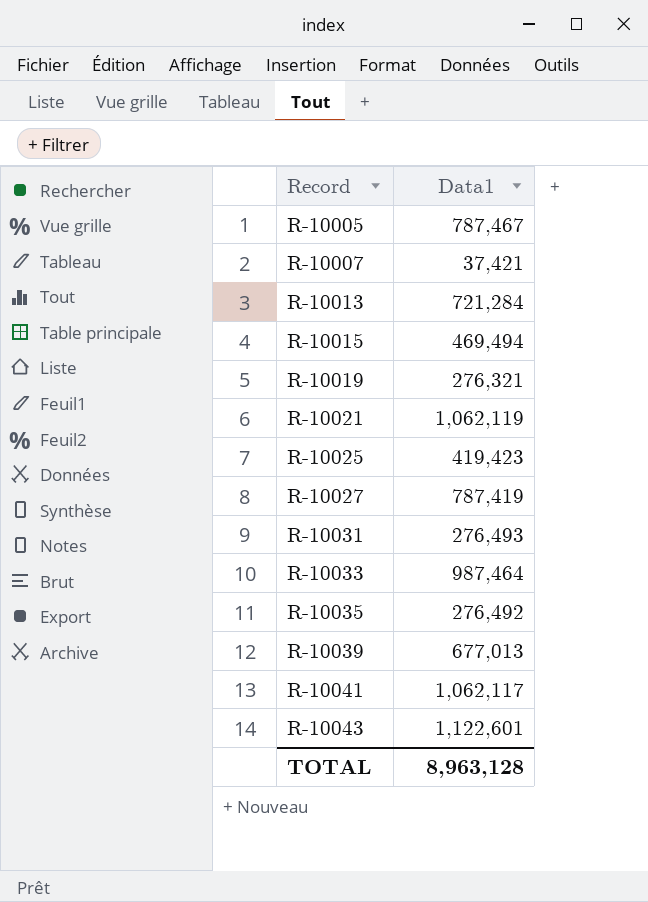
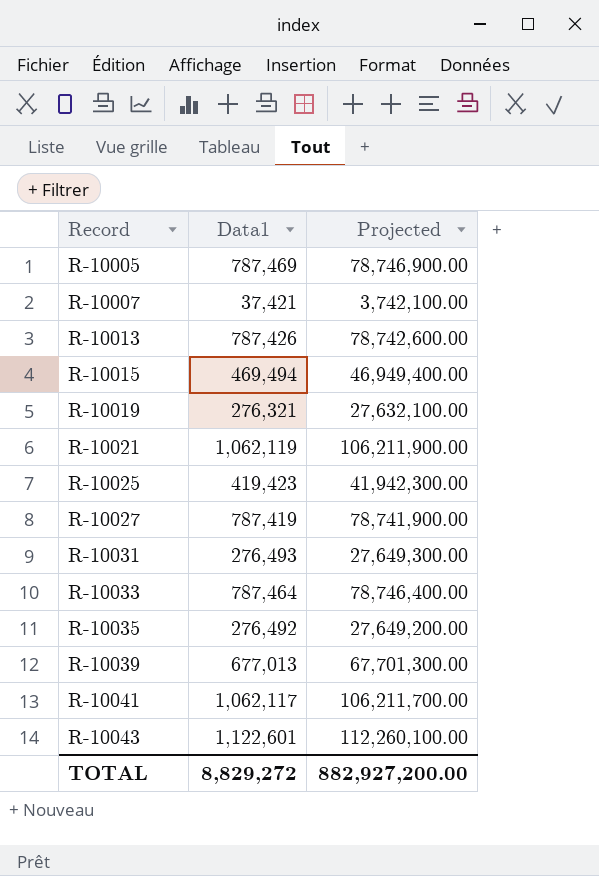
column Projected | formula: none -> [Data1] * 100
R-10005 | Data1: 787,467 -> 787,469
R-10013 | Data1: 721,284 -> 787,426
R-10033 | Data1: 987,464 -> 787,464
TOTAL | Data1: 8,963,128 -> 8,829,272

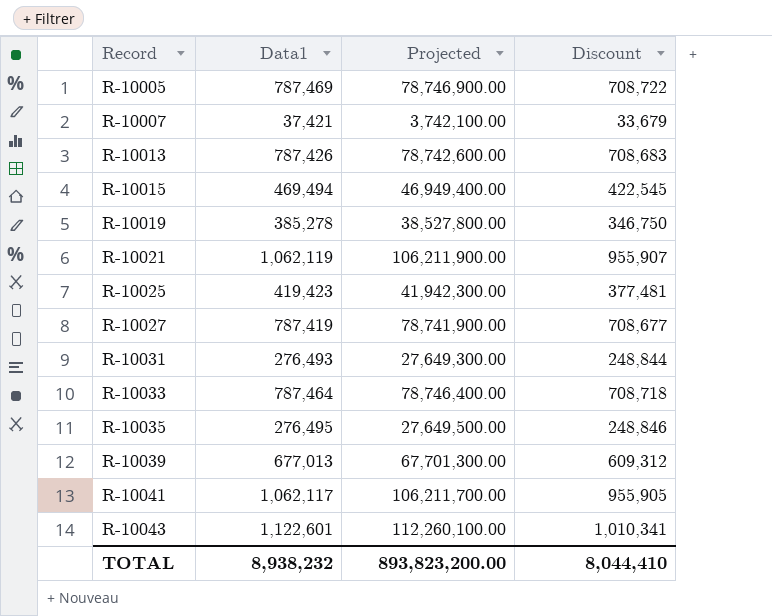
column Discount | formula: none -> [Data1] * 0.9
R-10019 | Data1: 276,321 -> 385,278
R-10019 | Projected: 27,632,100.00 -> 38,527,800.00
R-10035 | Data1: 276,492 -> 276,495
R-10035 | Projected: 27,649,200.00 -> 27,649,500.00
TOTAL | Data1: 8,829,272 -> 8,938,232
TOTAL | Projected: 882,927,200.00 -> 893,823,200.00

